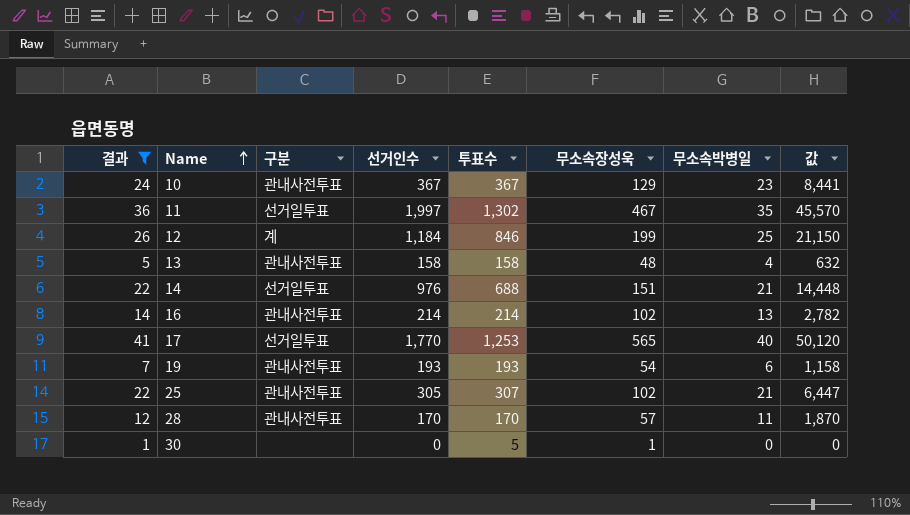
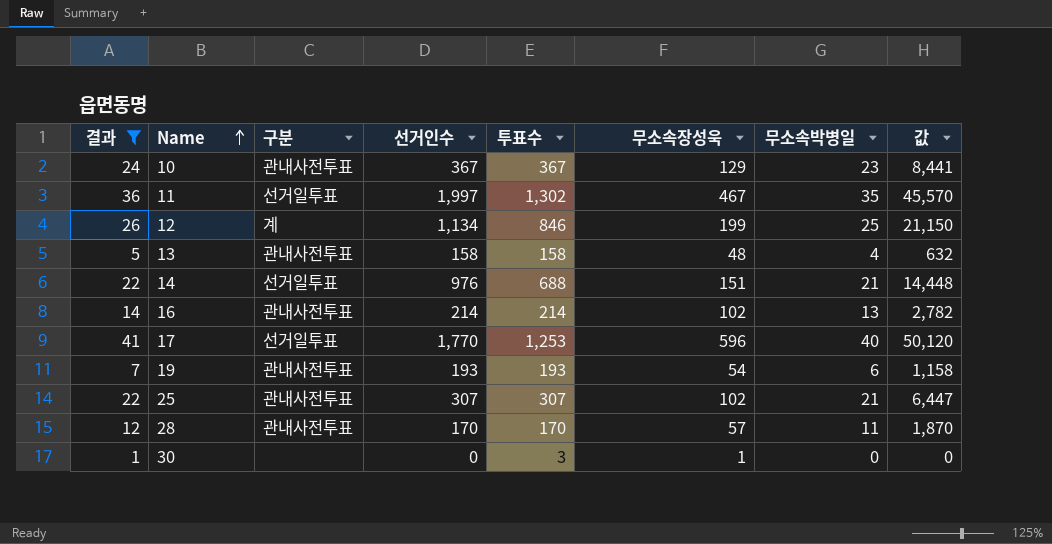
12 | 선거인수: 1,184 -> 1,134
17 | 무소속장성욱: 565 -> 596
25 | 선거인수: 305 -> 307
30 | 투표수: 5 -> 3

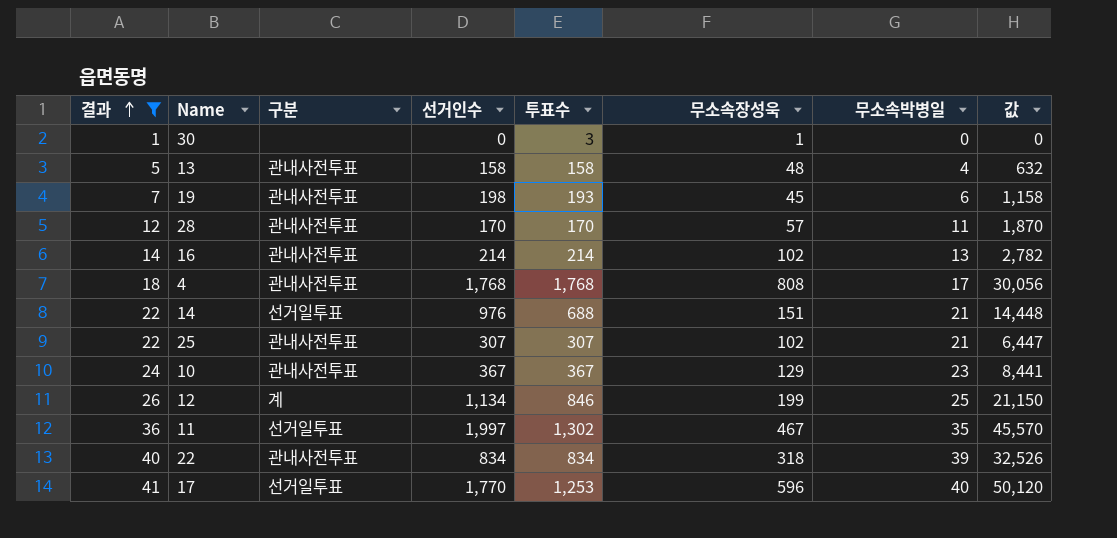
row order: Name ascending -> 결과 ascending
19 | 선거인수: 193 -> 198
19 | 무소속장성욱: 54 -> 45
row 4: none -> 18 | 관내사전투표 | 1,768 | 1,768 | 808 | 17 | 30,056
row 22: none -> 40 | 관내사전투표 | 834 | 834 | 318 | 39 | 32,526

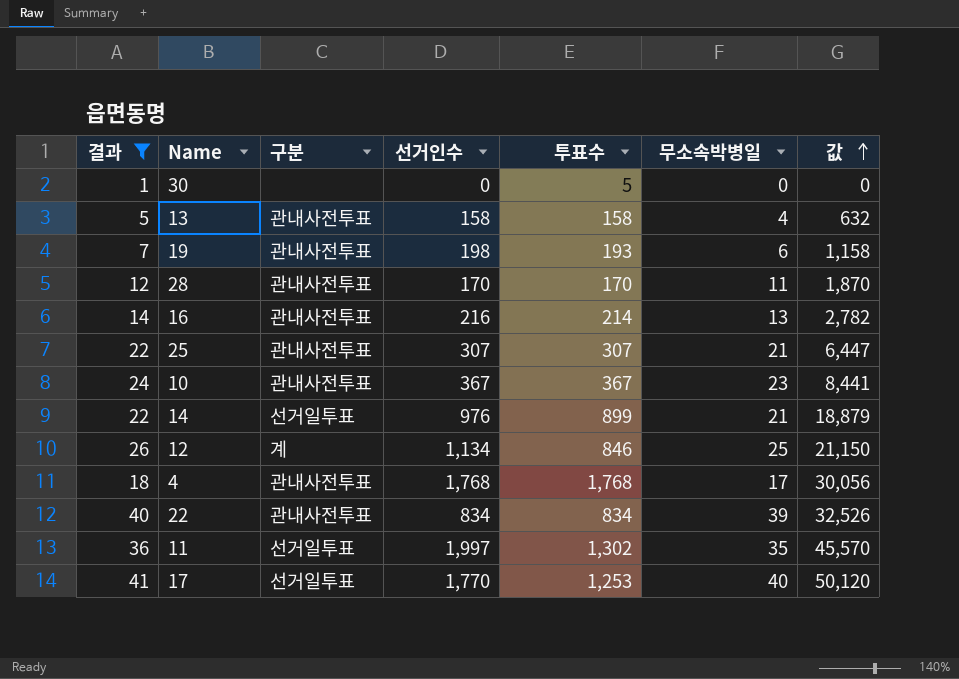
row order: 결과 ascending -> 값 ascending
column 무소속장성욱 | position: 6 -> none
30 | 투표수: 3 -> 5
16 | 선거인수: 214 -> 216
14 | 투표수: 688 -> 899
14 | 값: 14,448 -> 18,879

